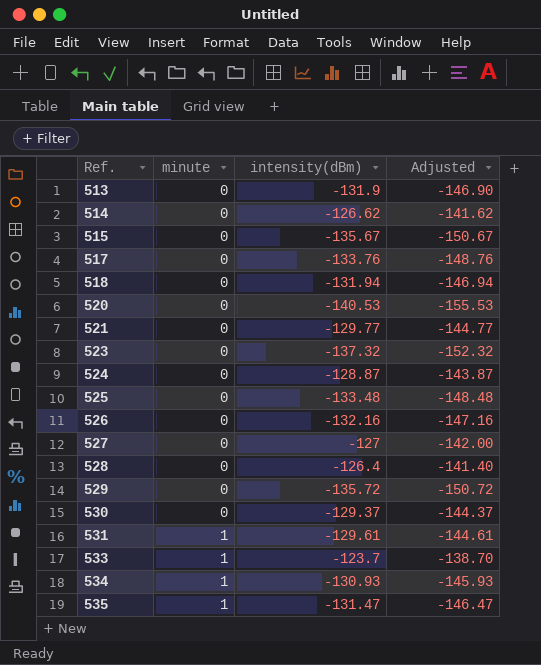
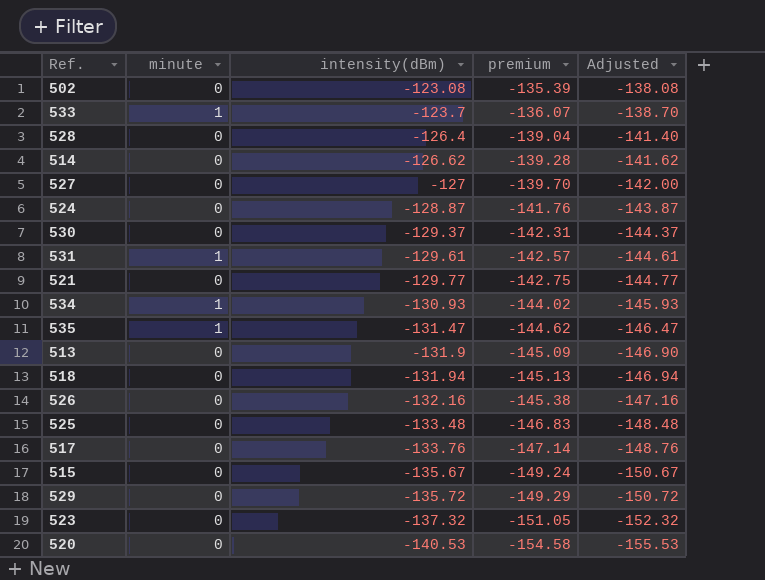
row order: Ref. ascending -> intensity(dBm) descending
column premium | formula: none -> [intensity(dBm)] * 1.1
row 502: none -> 0 | -123.08 | -135.39 | -138.08

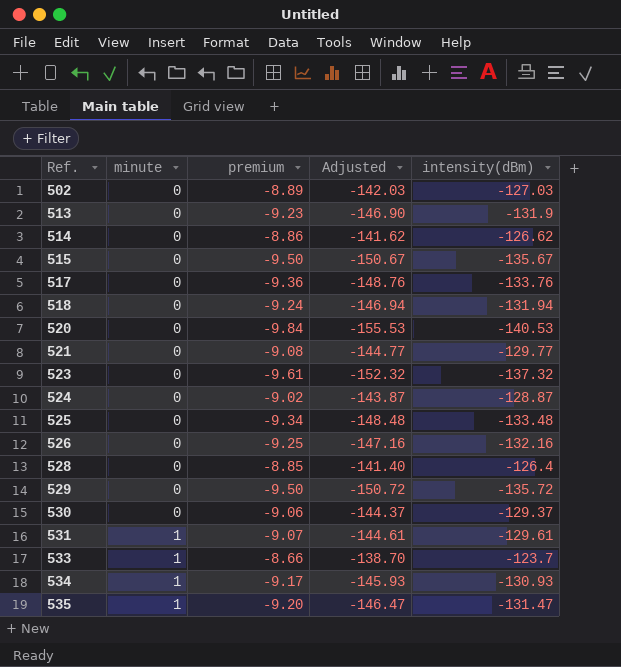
row order: intensity(dBm) descending -> Ref. ascending
column premium | formula: [intensity(dBm)] * 1.1 -> [intensity(dBm)] * 0.07
column intensity(dBm) | position: 3 -> 5
row 527: 0 | -127 | -139.70 | -142.00 -> none
502 | Adjusted: -138.08 -> -142.03
502 | intensity(dBm): -123.08 -> -127.03

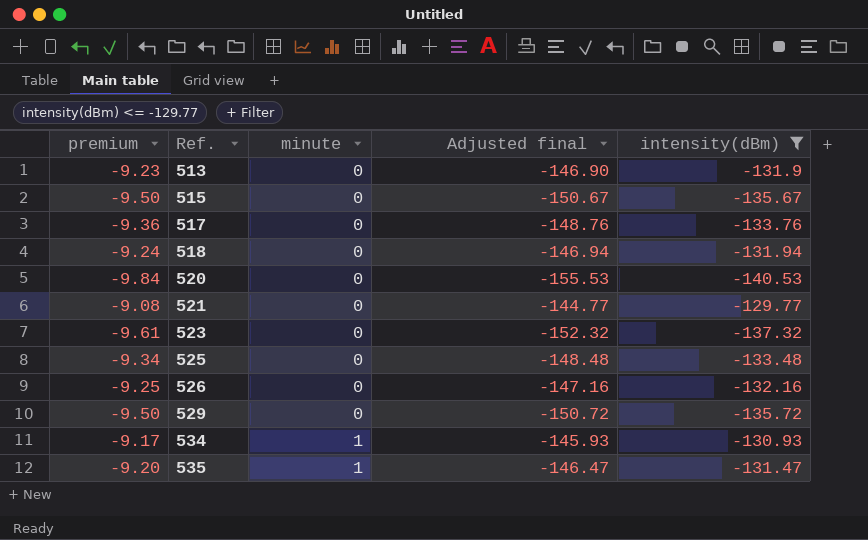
filter: none -> intensity(dBm) <= -129.77
column premium | position: 3 -> 1
column name: Adjusted -> Adjusted final

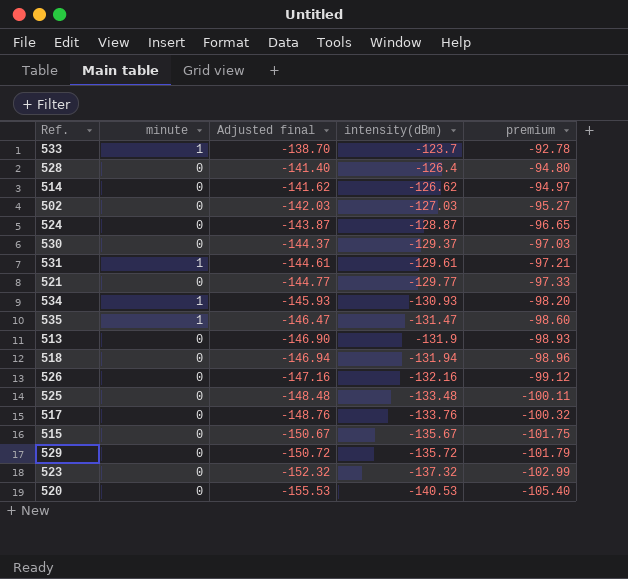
filter: intensity(dBm) <= -129.77 -> none
row order: Ref. ascending -> Adjusted final descending
column premium | formula: [intensity(dBm)] * 0.07 -> [intensity(dBm)] * 0.75
column premium | position: 1 -> 5

